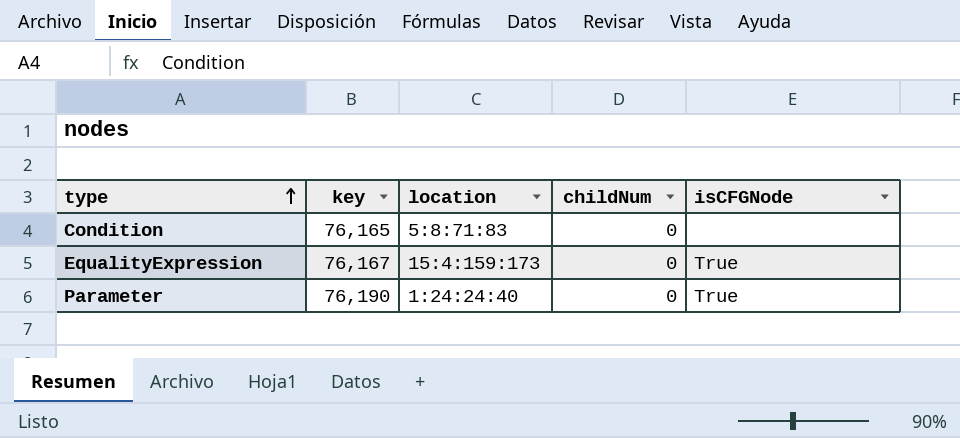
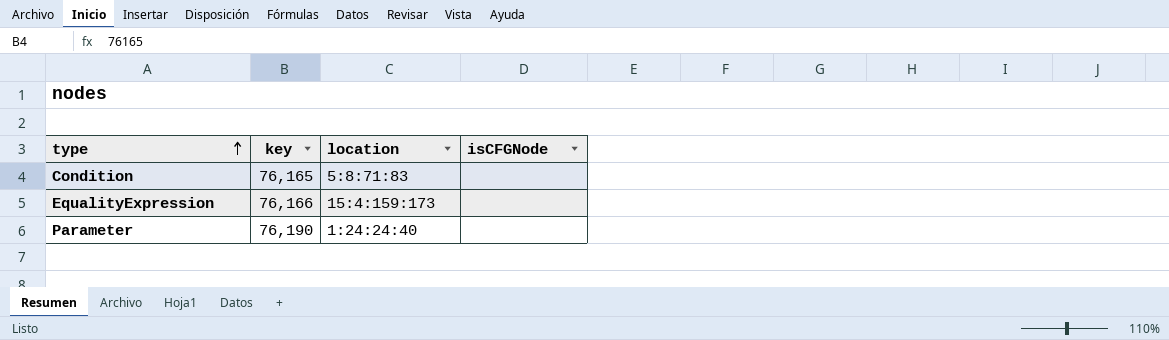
column childNum | position: 4 -> none
EqualityExpression | key: 76,167 -> 76,166
EqualityExpression | isCFGNode: True -> none
Parameter | isCFGNode: True -> none

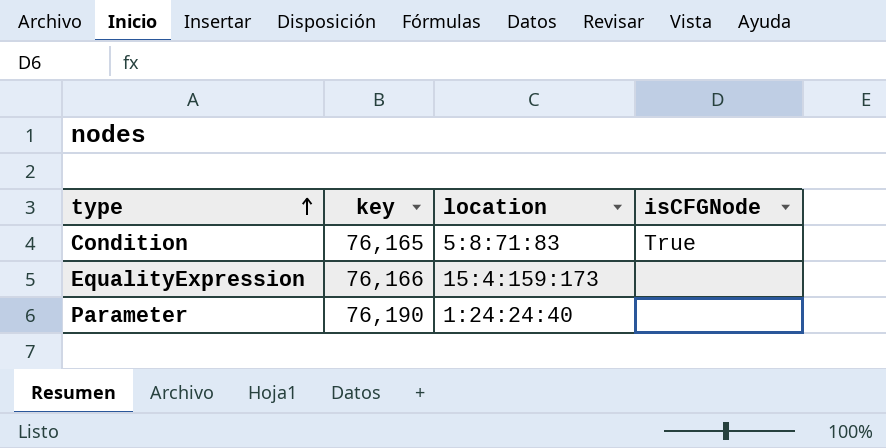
Condition | isCFGNode: none -> True

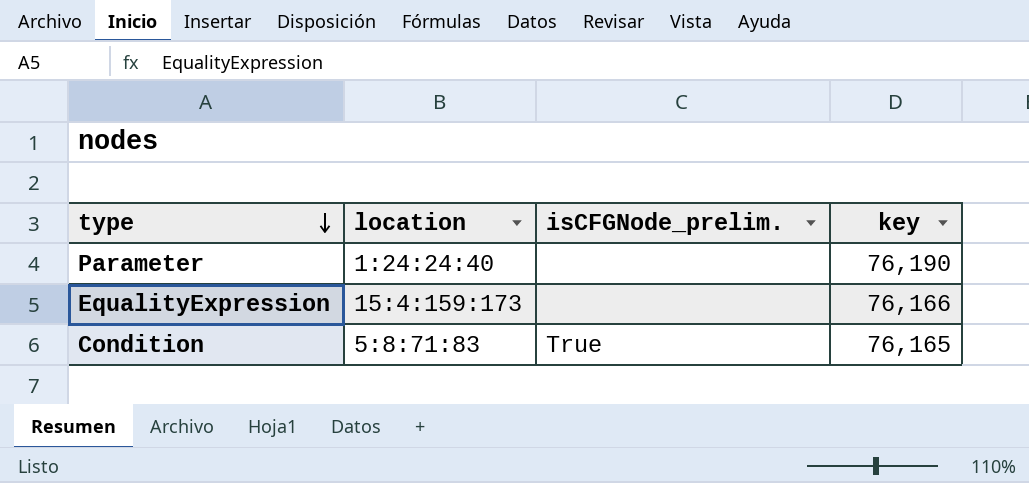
row order: type ascending -> type descending
column name: isCFGNode -> isCFGNode_prelim.
column key | position: 2 -> 4

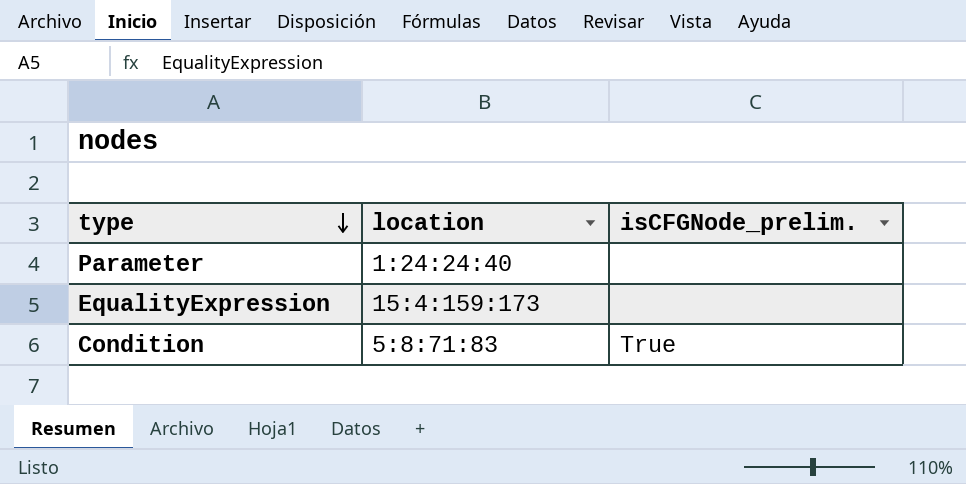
column key | position: 4 -> none

